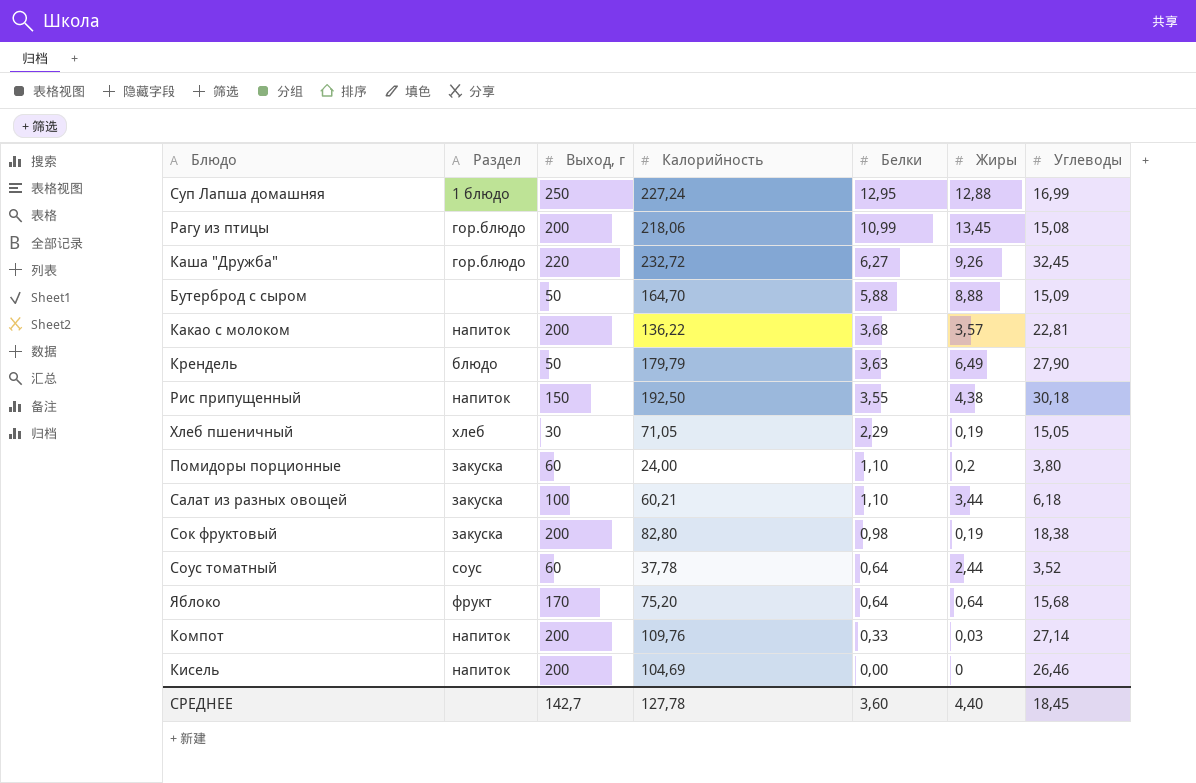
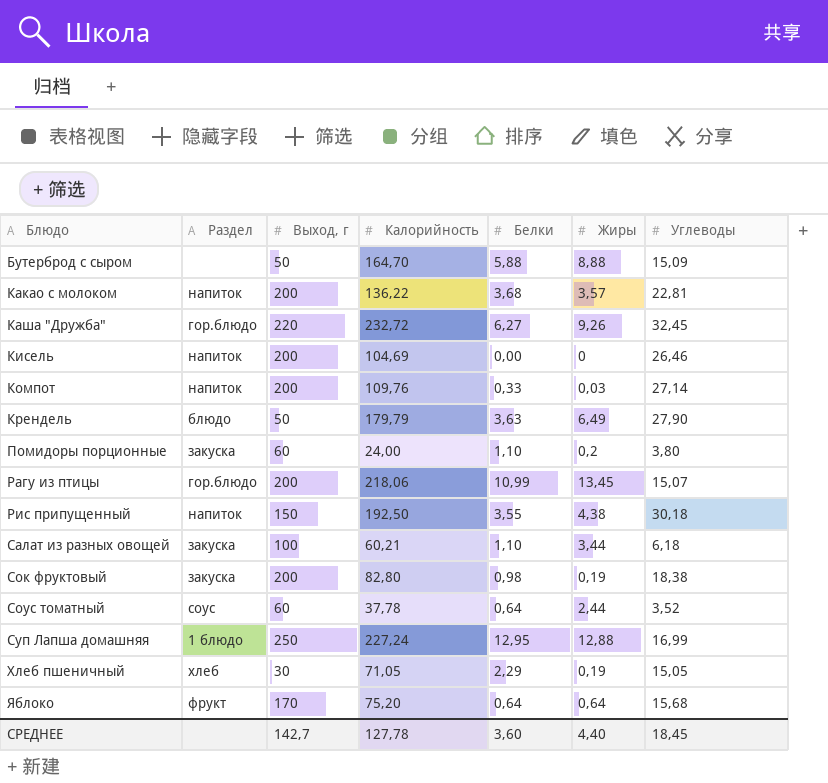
row order: Белки descending -> Блюдо ascending
Рагу из птицы | Углеводы: 15,08 -> 15,07

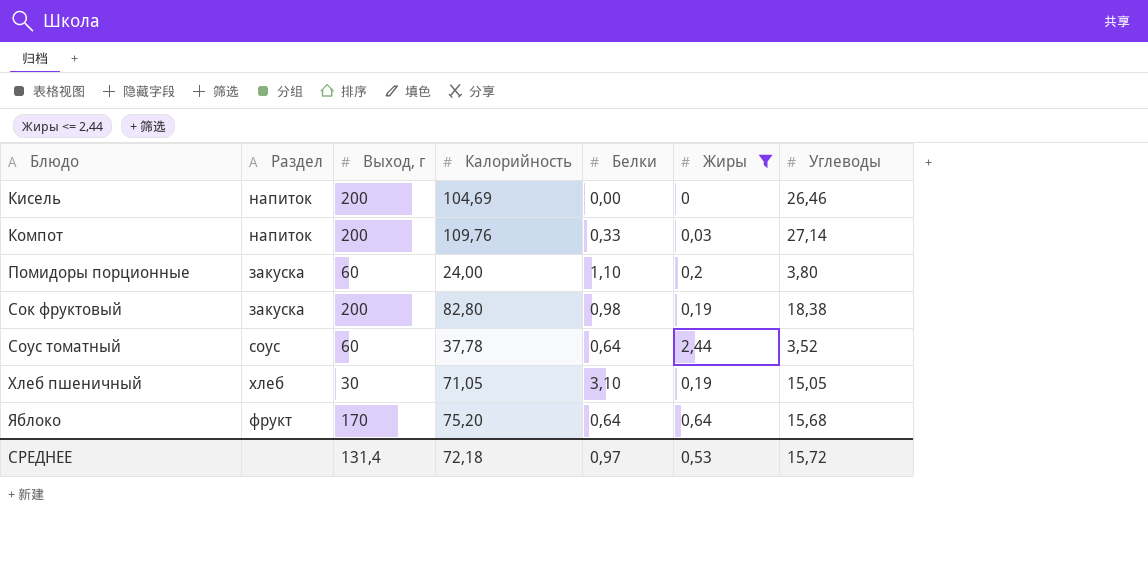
filter: none -> Жиры <= 2,44
Хлеб пшеничный | Белки: 2,29 -> 3,10
СРЕДНЕЕ | Выход, г: 142,7 -> 131,4
СРЕДНЕЕ | Калорийность: 127,78 -> 72,18
СРЕДНЕЕ | Белки: 3,60 -> 0,97
СРЕДНЕЕ | Жиры: 4,40 -> 0,53
СРЕДНЕЕ | Углеводы: 18,45 -> 15,72

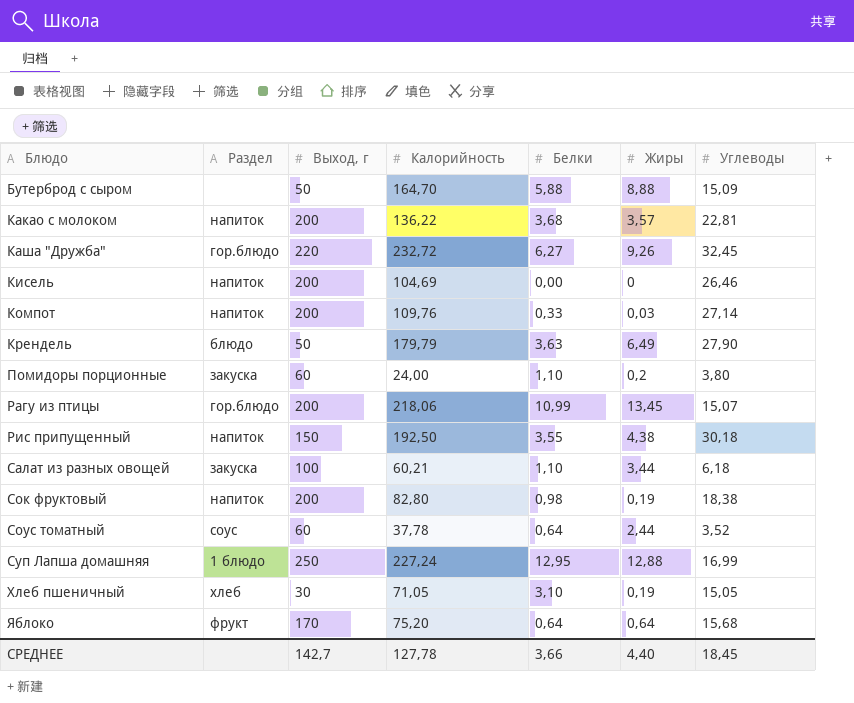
filter: Жиры <= 2,44 -> none
Сок фруктовый | Раздел: закуска -> напиток
СРЕДНЕЕ | Выход, г: 131,4 -> 142,7
СРЕДНЕЕ | Калорийность: 72,18 -> 127,78
СРЕДНЕЕ | Белки: 0,97 -> 3,66
СРЕДНЕЕ | Жиры: 0,53 -> 4,40
СРЕДНЕЕ | Углеводы: 15,72 -> 18,45

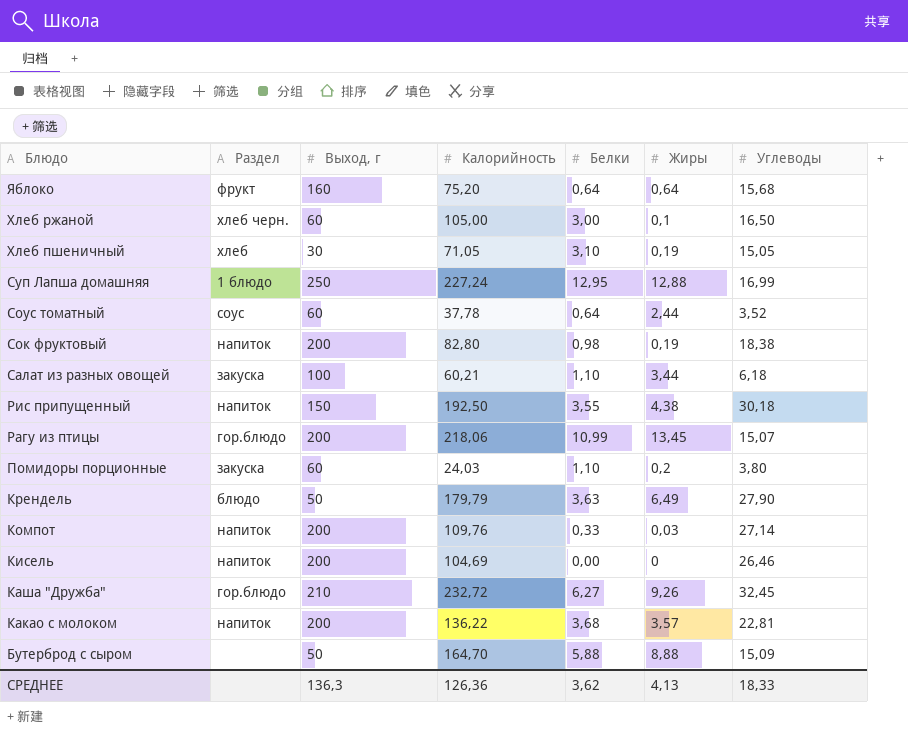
row order: Блюдо ascending -> Блюдо descending
Яблоко | Выход, г: 170 -> 160
row Хлеб ржаной: none -> хлеб черн. | 60 | 105,00 | 3,00 | 0,1 | 16,50
Помидоры порционные | Калорийность: 24,00 -> 24,03
Каша "Дружба" | Выход, г: 220 -> 210
СРЕДНЕЕ | Выход, г: 142,7 -> 136,3
СРЕДНЕЕ | Калорийность: 127,78 -> 126,36
СРЕДНЕЕ | Белки: 3,66 -> 3,62
СРЕДНЕЕ | Жиры: 4,40 -> 4,13
СРЕДНЕЕ | Углеводы: 18,45 -> 18,33

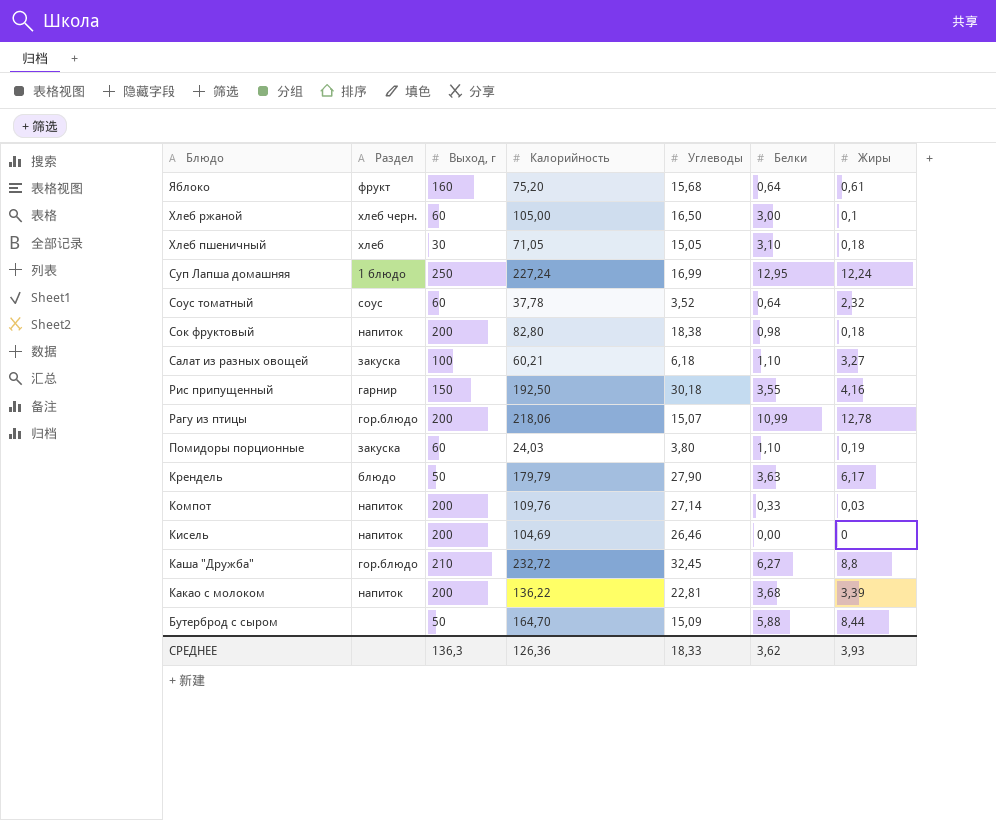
column Углеводы | position: 7 -> 5
Яблоко | Жиры: 0,64 -> 0,61
Хлеб пшеничный | Жиры: 0,19 -> 0,18
Суп Лапша домашняя | Жиры: 12,88 -> 12,24
Соус томатный | Жиры: 2,44 -> 2,32
Сок фруктовый | Жиры: 0,19 -> 0,18
Салат из разных овощей | Жиры: 3,44 -> 3,27
Рис припущенный | Раздел: напиток -> гарнир
Рис припущенный | Жиры: 4,38 -> 4,16
Рагу из птицы | Жиры: 13,45 -> 12,78
Помидоры порционные | Жиры: 0,2 -> 0,19
Крендель | Жиры: 6,49 -> 6,17
Каша "Дружба" | Жиры: 9,26 -> 8,8
Какао с молоком | Жиры: 3,57 -> 3,39
Бутерброд с сыром | Жиры: 8,88 -> 8,44
СРЕДНЕЕ | Жиры: 4,13 -> 3,93

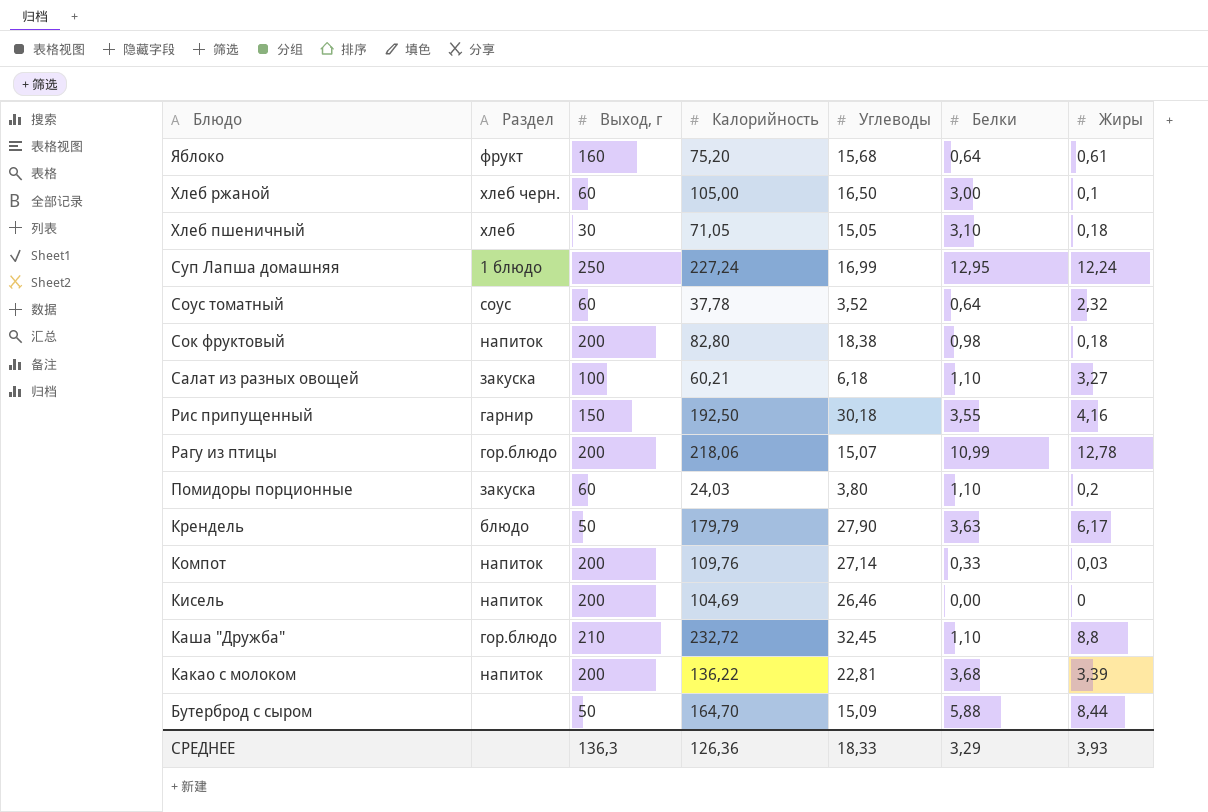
Помидоры порционные | Жиры: 0,19 -> 0,2
Каша "Дружба" | Белки: 6,27 -> 1,10
СРЕДНЕЕ | Белки: 3,62 -> 3,29

